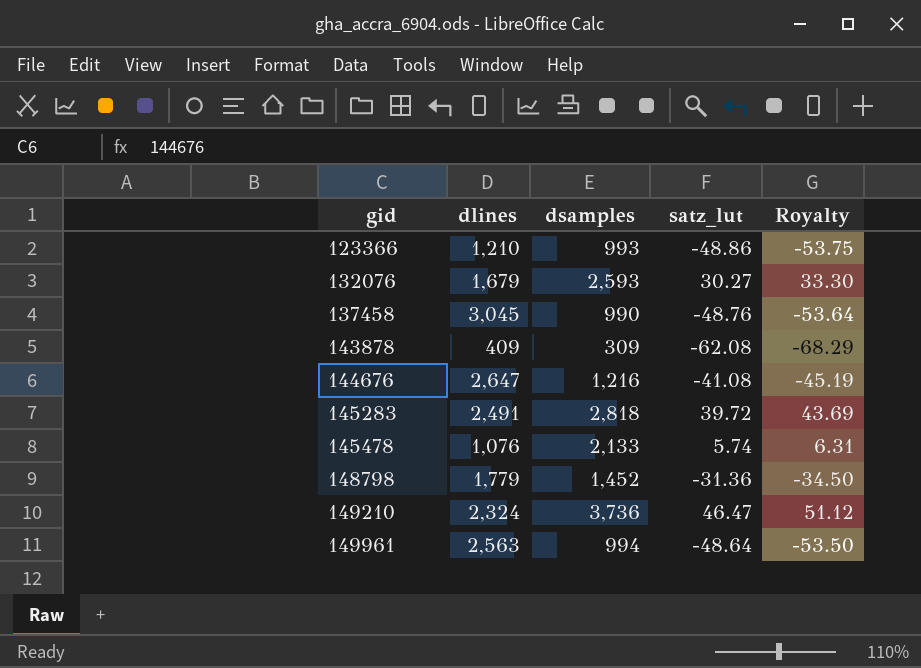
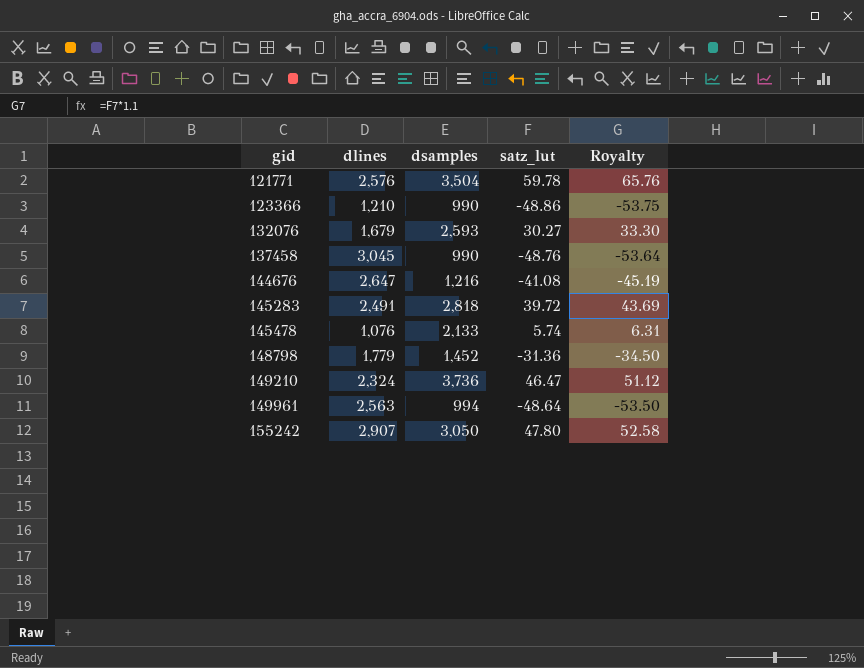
row 143878: 409 | 309 | -62.08 | -68.29 -> none
row 121771: none -> 2,576 | 3,504 | 59.78 | 65.76
123366 | dsamples: 993 -> 990
row 155242: none -> 2,907 | 3,050 | 47.80 | 52.58

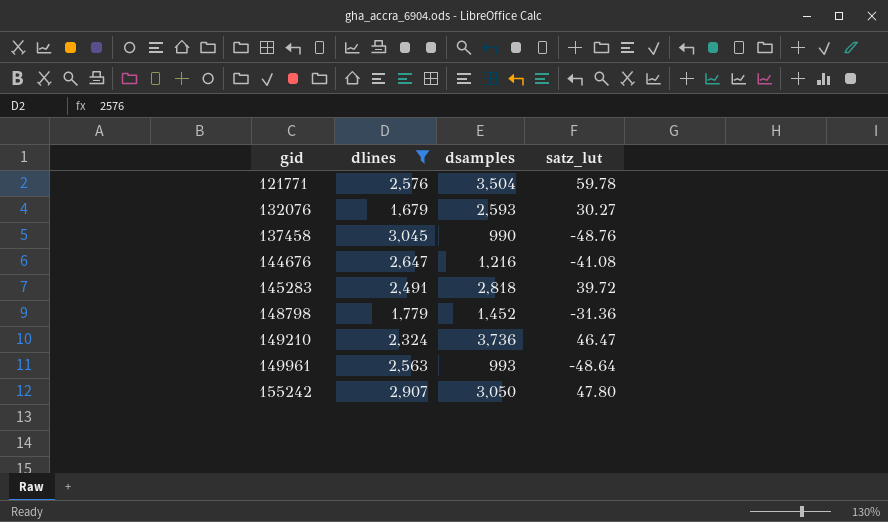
filter: none -> dlines >= 1,679
column Royalty | formula: [satz_lut] * 1.1 -> none
149961 | dsamples: 994 -> 993

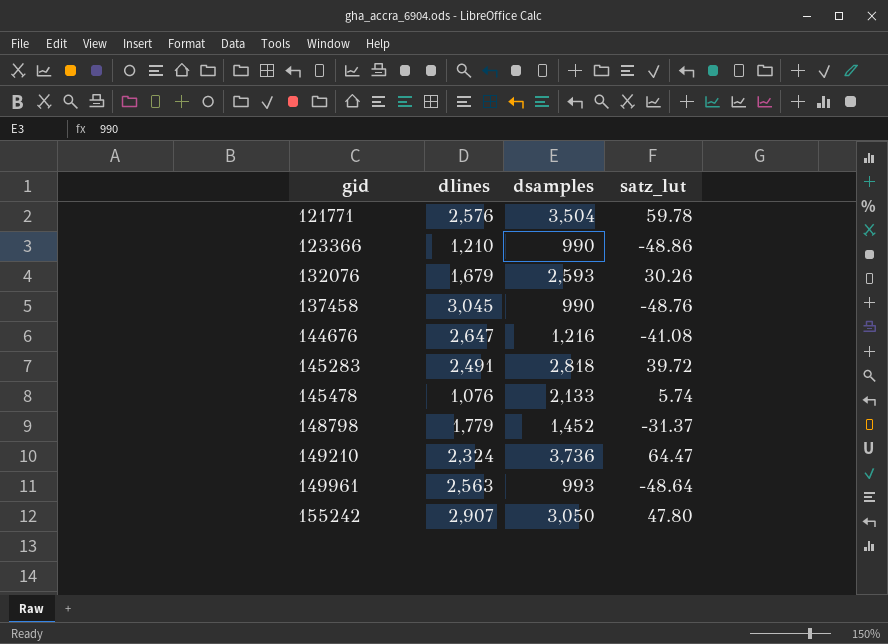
filter: dlines >= 1,679 -> none
132076 | satz_lut: 30.27 -> 30.26
148798 | satz_lut: -31.36 -> -31.37
149210 | satz_lut: 46.47 -> 64.47

